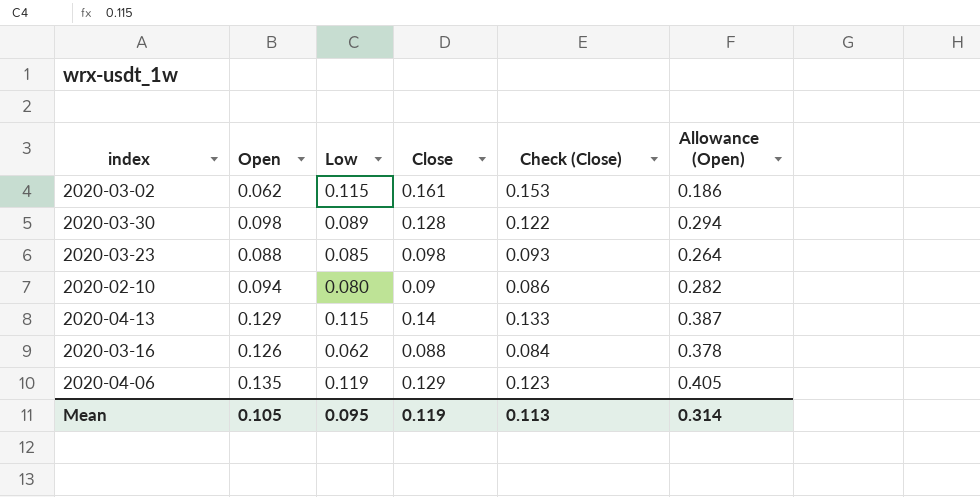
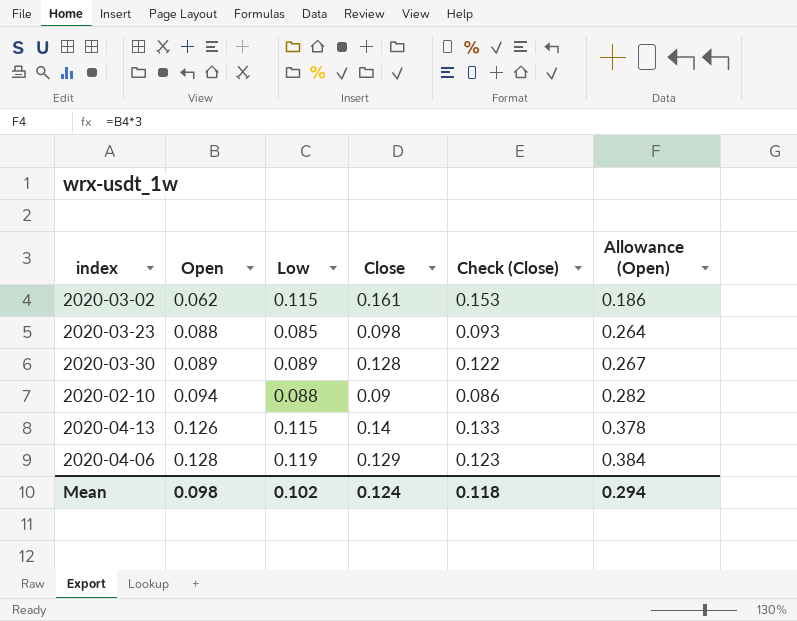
row order: none -> Open ascending
row 2020-03-16: 0.126 | 0.062 | 0.088 | 0.084 | 0.378 -> none
2020-03-30 | Open: 0.098 -> 0.089
2020-03-30 | Allowance (Open): 0.294 -> 0.267
2020-02-10 | Low: 0.080 -> 0.088
2020-04-13 | Open: 0.129 -> 0.126
2020-04-13 | Allowance (Open): 0.387 -> 0.378
2020-04-06 | Open: 0.135 -> 0.128
2020-04-06 | Allowance (Open): 0.405 -> 0.384
Mean | Open: 0.105 -> 0.098
Mean | Low: 0.095 -> 0.102
Mean | Close: 0.119 -> 0.124
Mean | Check (Close): 0.113 -> 0.118
Mean | Allowance (Open): 0.314 -> 0.294

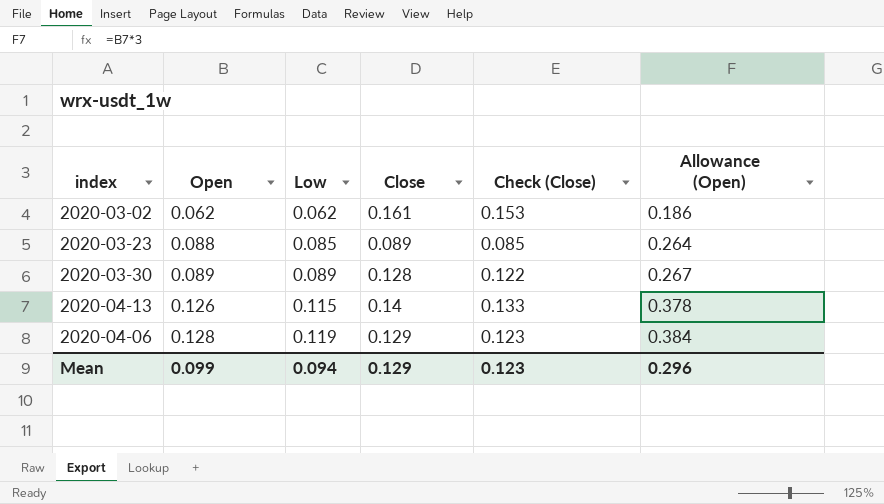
row 2020-02-10: 0.094 | 0.088 | 0.09 | 0.086 | 0.282 -> none
2020-03-02 | Low: 0.115 -> 0.062
2020-03-23 | Close: 0.098 -> 0.089
2020-03-23 | Check (Close): 0.093 -> 0.085
Mean | Open: 0.098 -> 0.099
Mean | Low: 0.102 -> 0.094
Mean | Close: 0.124 -> 0.129
Mean | Check (Close): 0.118 -> 0.123
Mean | Allowance (Open): 0.294 -> 0.296

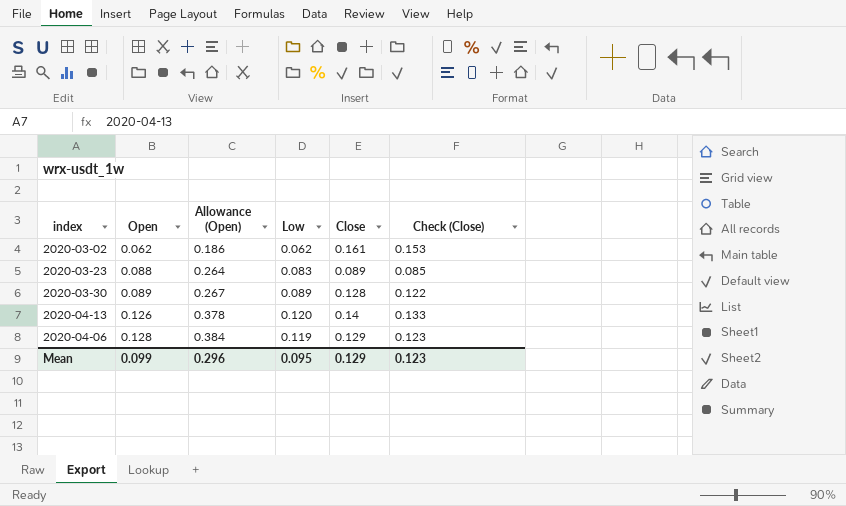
column Allowance (Open) | position: 6 -> 3
2020-03-23 | Low: 0.085 -> 0.083
2020-04-13 | Low: 0.115 -> 0.120
Mean | Low: 0.094 -> 0.095

